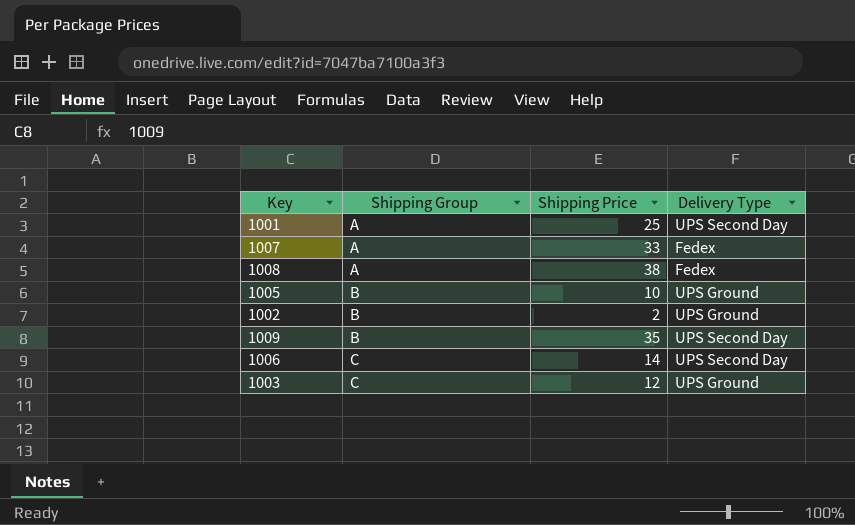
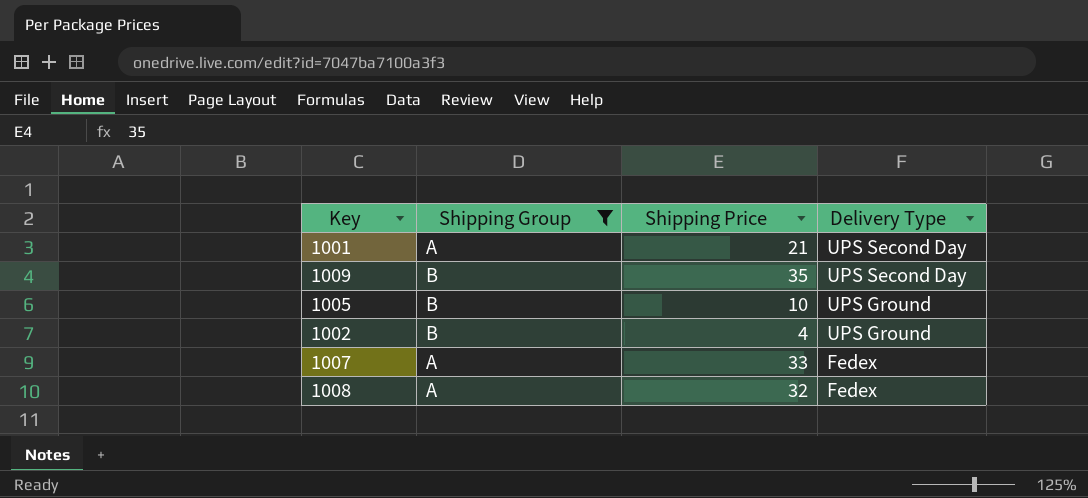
filter: none -> Shipping Group != C
row order: Shipping Group ascending -> Delivery Type descending
1001 | Shipping Price: 25 -> 21
1002 | Shipping Price: 2 -> 4
1008 | Shipping Price: 38 -> 32

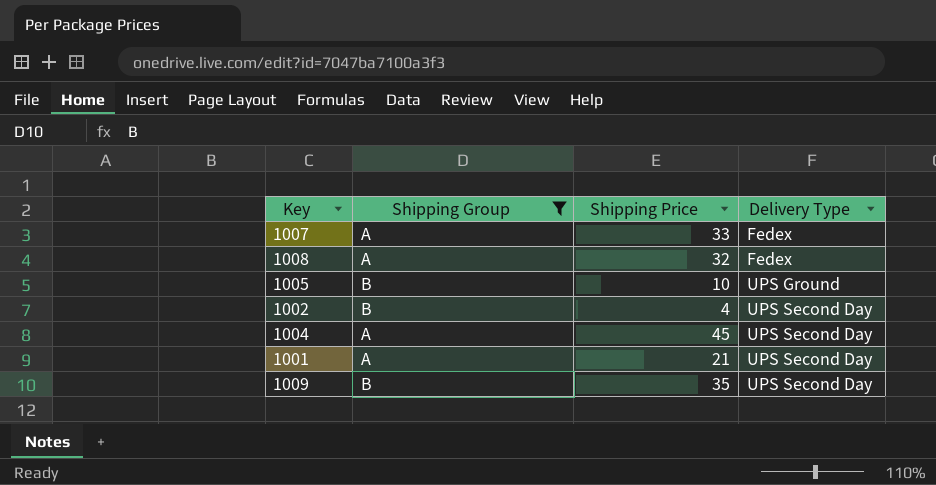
row order: Delivery Type descending -> Delivery Type ascending
1002 | Delivery Type: UPS Ground -> UPS Second Day
row 1004: none -> A | 45 | UPS Second Day

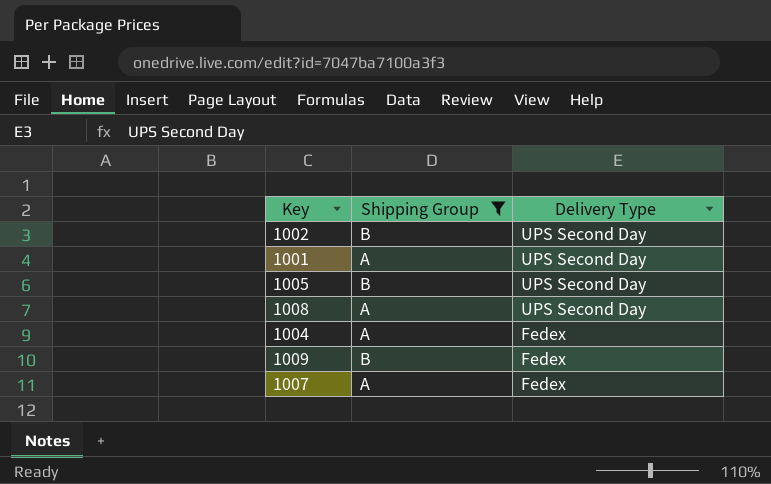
row order: Delivery Type ascending -> Delivery Type descending
column Shipping Price | position: 3 -> none
1005 | Delivery Type: UPS Ground -> UPS Second Day
1008 | Delivery Type: Fedex -> UPS Second Day
1004 | Delivery Type: UPS Second Day -> Fedex
1009 | Delivery Type: UPS Second Day -> Fedex

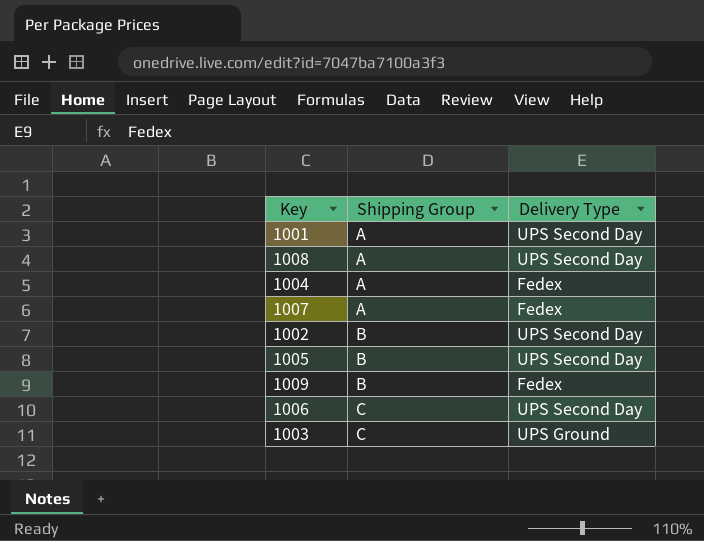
filter: Shipping Group != C -> none
row order: Delivery Type descending -> Shipping Group ascending

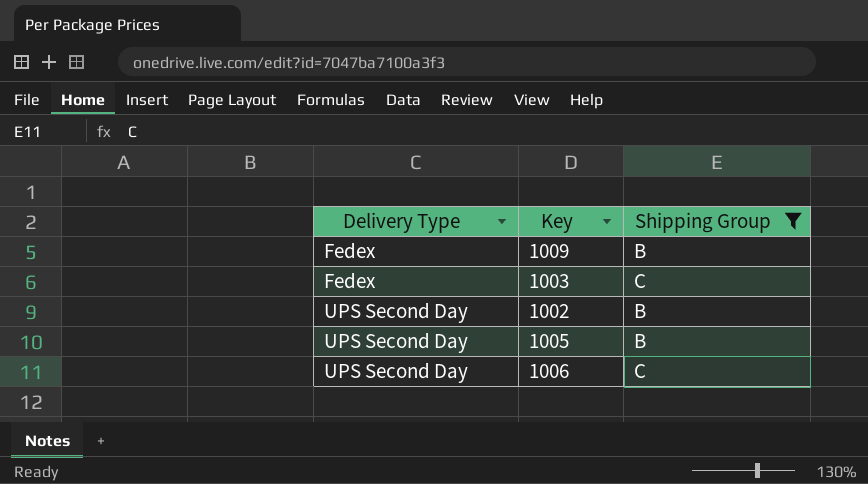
filter: none -> Shipping Group != A
row order: Shipping Group ascending -> Delivery Type ascending
column Delivery Type | position: 3 -> 1
1003 | Delivery Type: UPS Ground -> Fedex

